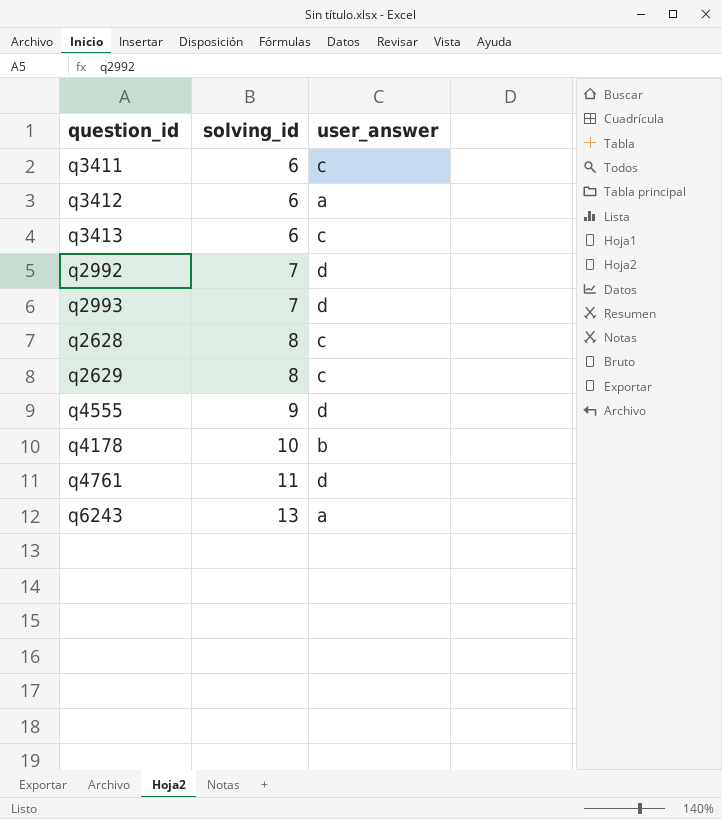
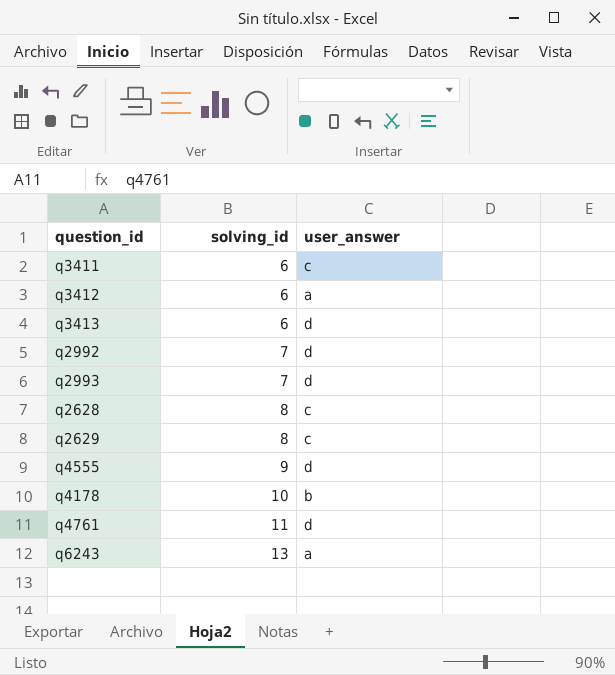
q3413 | user_answer: c -> d

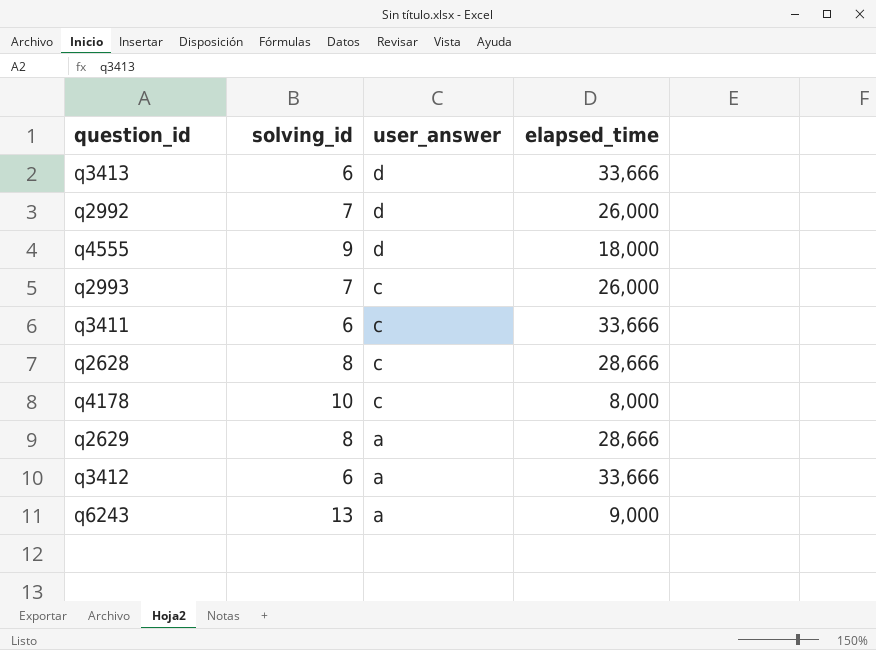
row order: solving_id ascending -> user_answer descending
column elapsed_time | position: none -> 4
row q4761: 11 | d -> none
q2993 | user_answer: d -> c
q4178 | user_answer: b -> c
q2629 | user_answer: c -> a

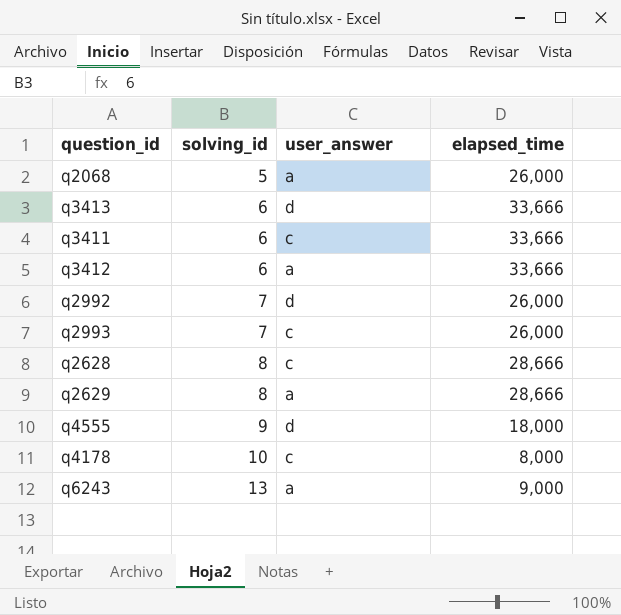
row order: user_answer descending -> solving_id ascending
row q2068: none -> 5 | a | 26,000

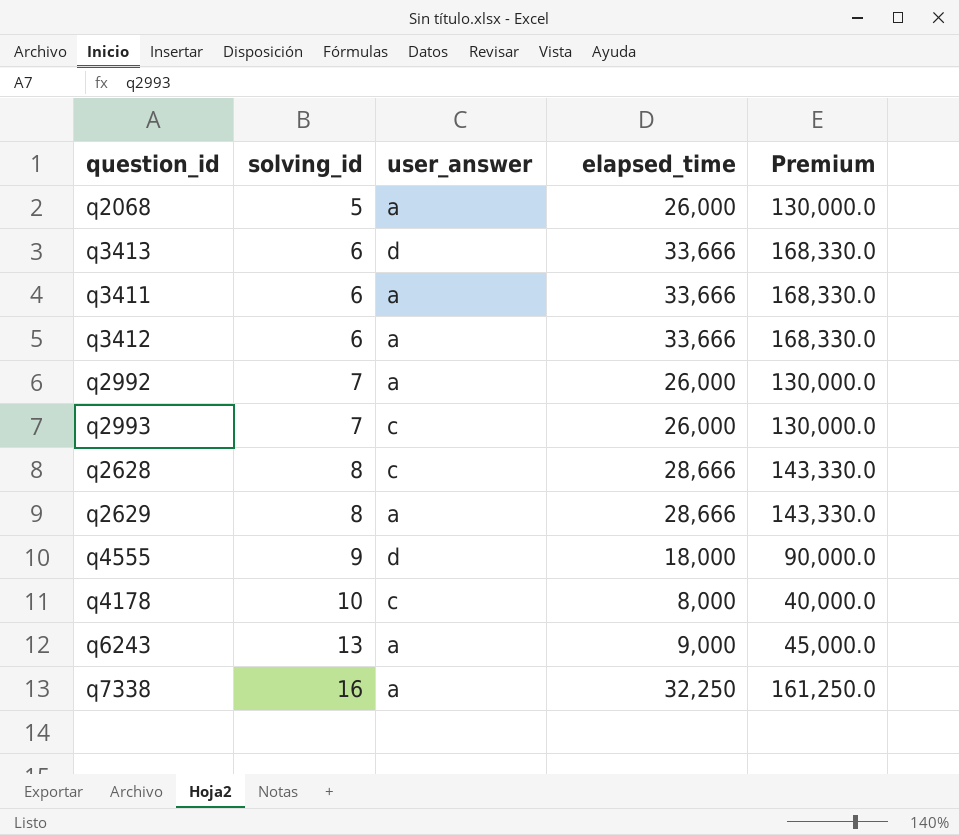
column Premium | formula: none -> [elapsed_time] * 5
q3411 | user_answer: c -> a
q2992 | user_answer: d -> a
row q7338: none -> 16 | a | 32,250 | 161,250.0

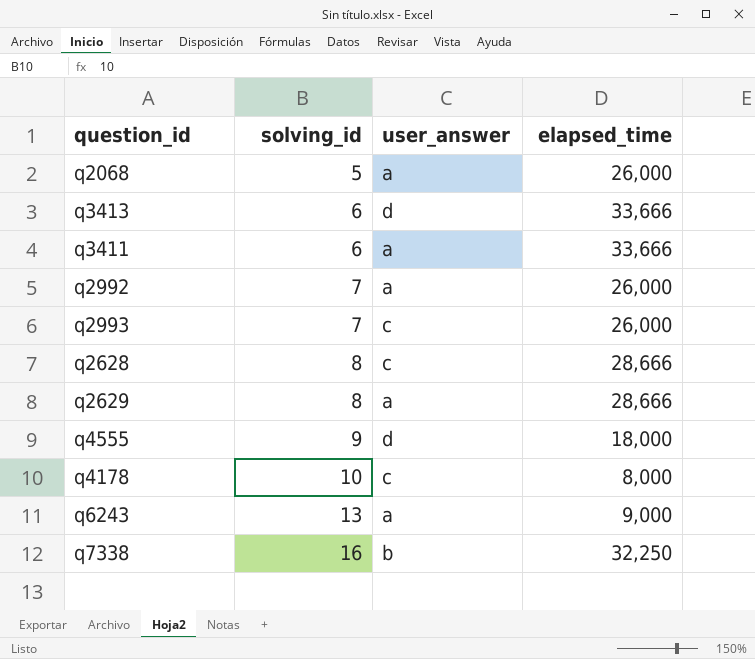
column Premium | formula: [elapsed_time] * 5 -> none
row q3412: 6 | a | 33,666 | 168,330.0 -> none
q7338 | user_answer: a -> b

